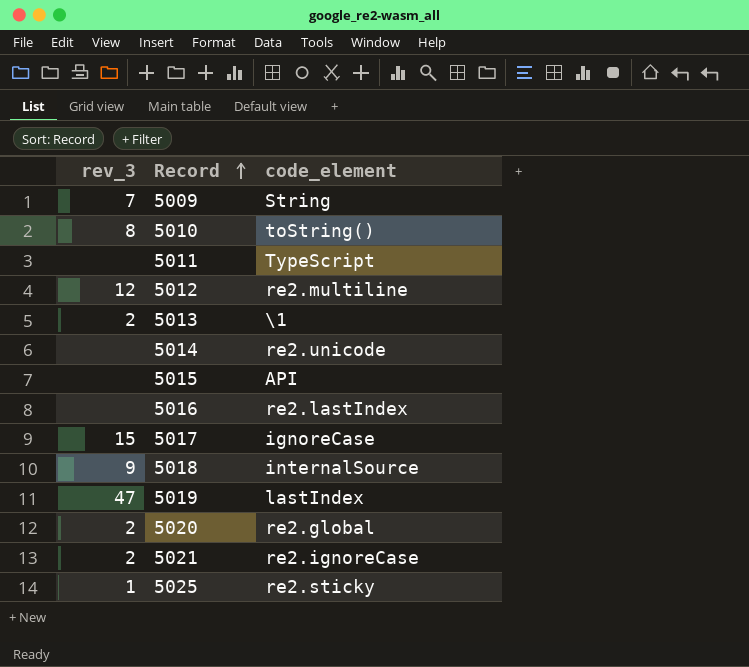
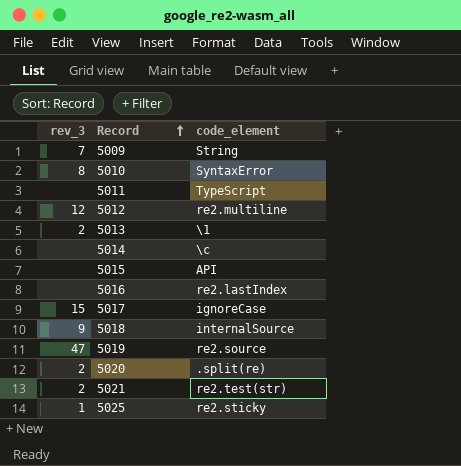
5010 | code_element: toString() -> SyntaxError
5014 | code_element: re2.unicode -> \c
5019 | code_element: lastIndex -> re2.source
5020 | code_element: re2.global -> .split(re)
5021 | code_element: re2.ignoreCase -> re2.test(str)

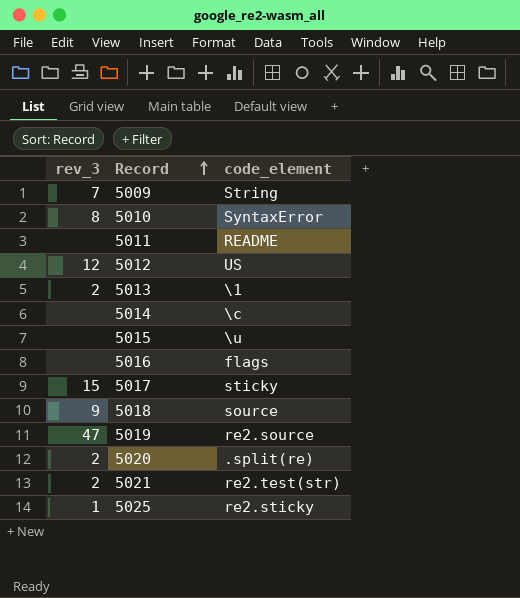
5011 | code_element: TypeScript -> README
5012 | code_element: re2.multiline -> US
5015 | code_element: API -> \u
5016 | code_element: re2.lastIndex -> flags
5017 | code_element: ignoreCase -> sticky
5018 | code_element: internalSource -> source

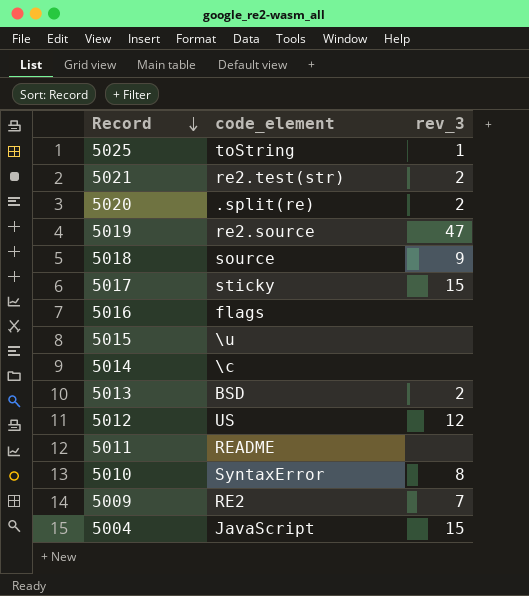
row order: Record ascending -> Record descending
column rev_3 | position: 1 -> 3
5025 | code_element: re2.sticky -> toString
5013 | code_element: \1 -> BSD
5009 | code_element: String -> RE2
row 5004: none -> JavaScript | 15

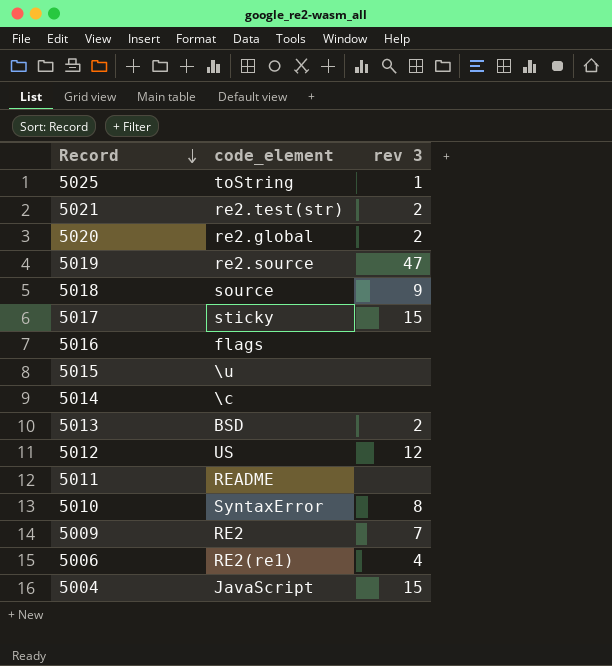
column name: rev_3 -> rev 3
5020 | code_element: .split(re) -> re2.global
row 5006: none -> RE2(re1) | 4

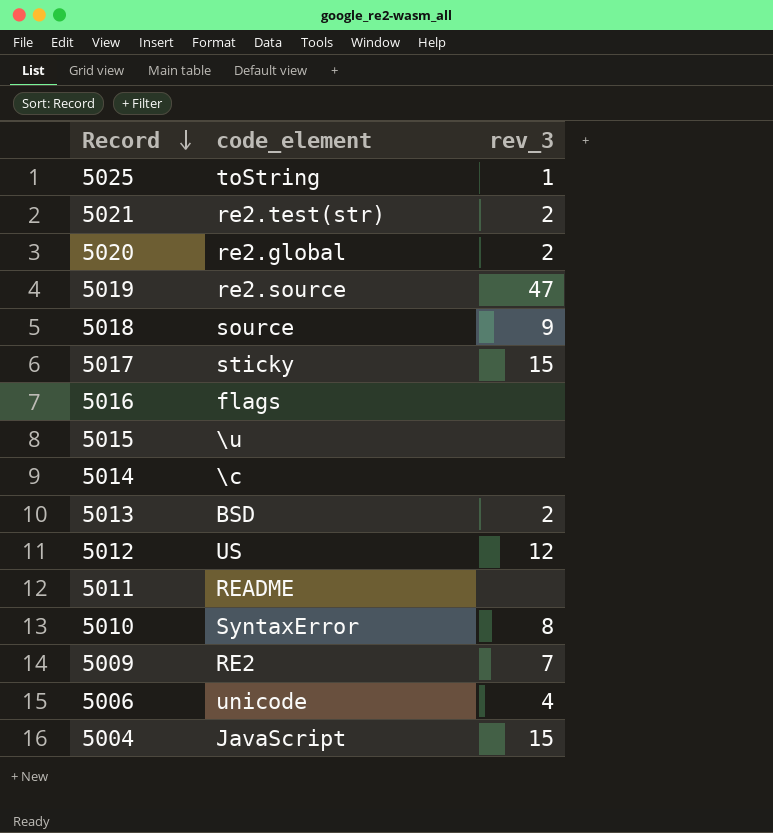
column name: rev 3 -> rev_3
5006 | code_element: RE2(re1) -> unicode

